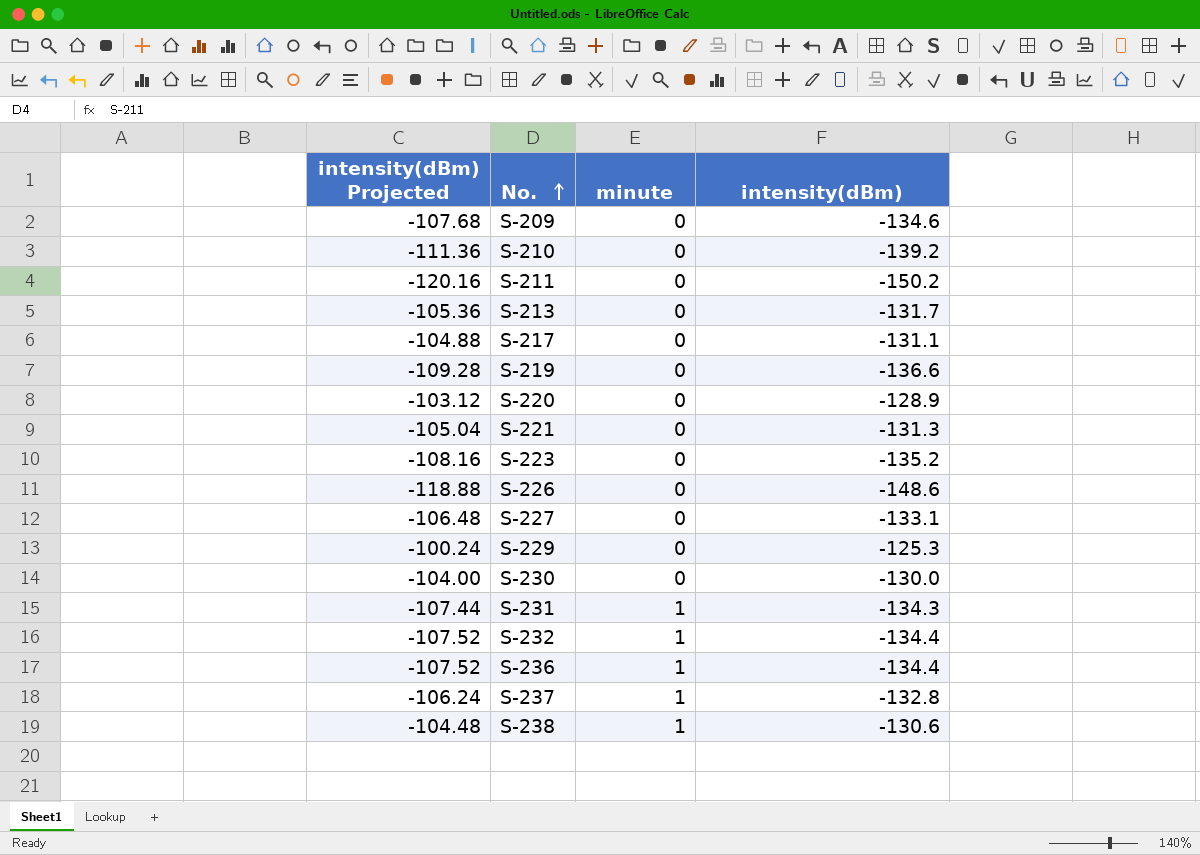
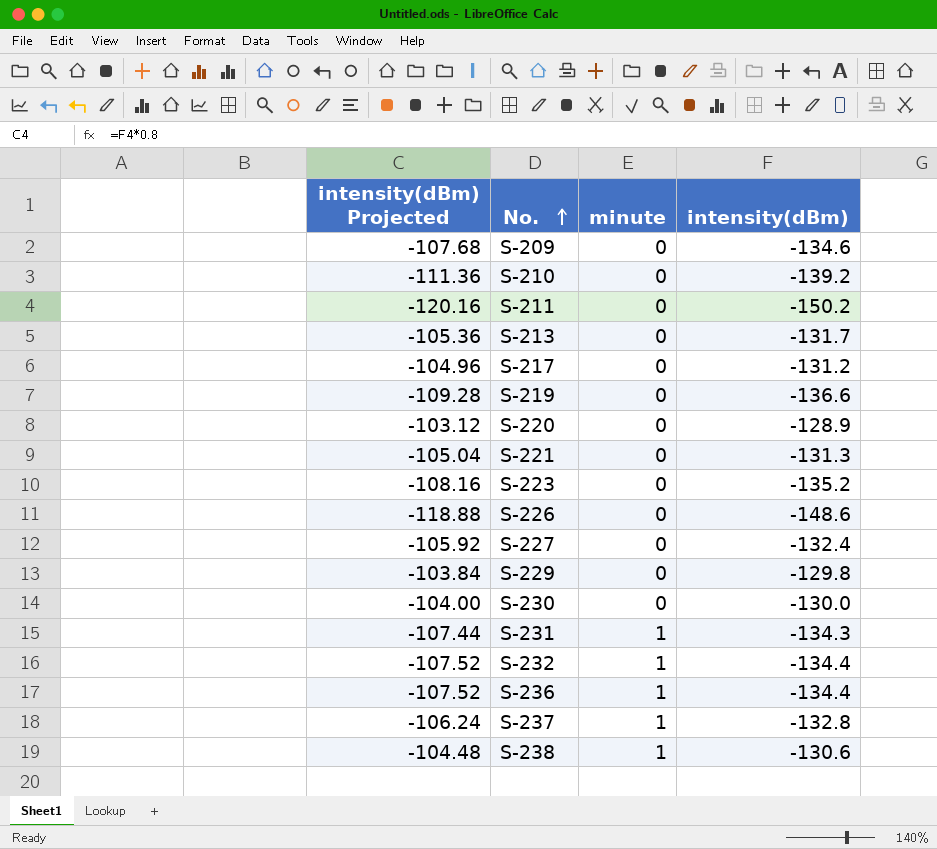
S-217 | intensity(dBm) Projected: -104.88 -> -104.96
S-217 | intensity(dBm): -131.1 -> -131.2
S-227 | intensity(dBm) Projected: -106.48 -> -105.92
S-227 | intensity(dBm): -133.1 -> -132.4
S-229 | intensity(dBm) Projected: -100.24 -> -103.84
S-229 | intensity(dBm): -125.3 -> -129.8

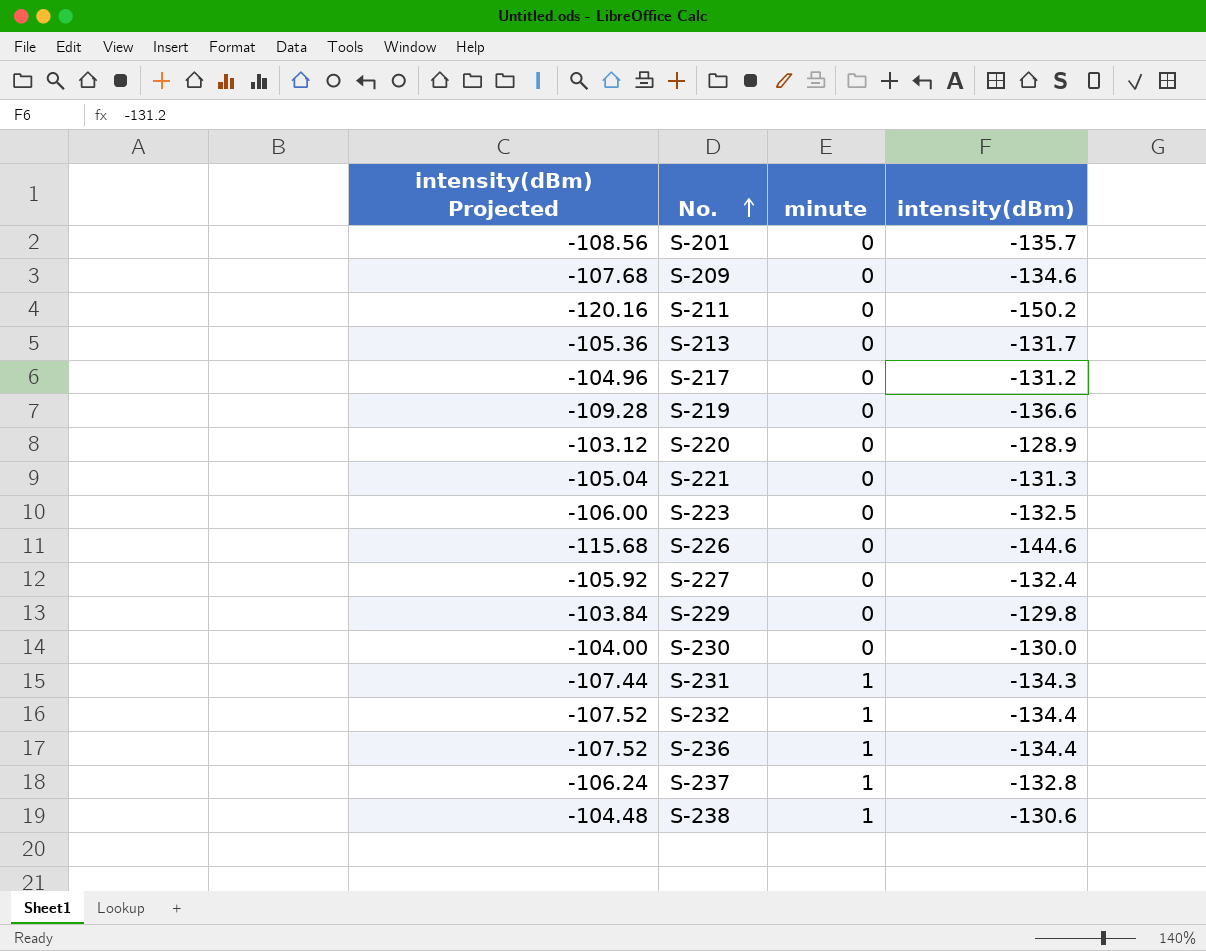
row S-210: -111.36 | 0 | -139.2 -> none
row S-201: none -> -108.56 | 0 | -135.7
S-223 | intensity(dBm) Projected: -108.16 -> -106.00
S-223 | intensity(dBm): -135.2 -> -132.5
S-226 | intensity(dBm) Projected: -118.88 -> -115.68
S-226 | intensity(dBm): -148.6 -> -144.6

